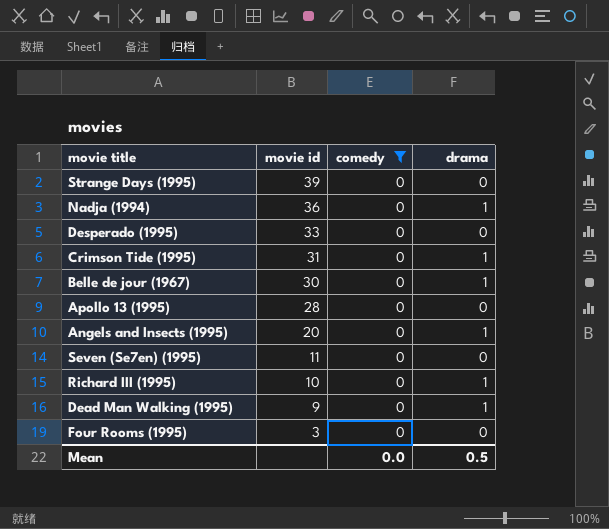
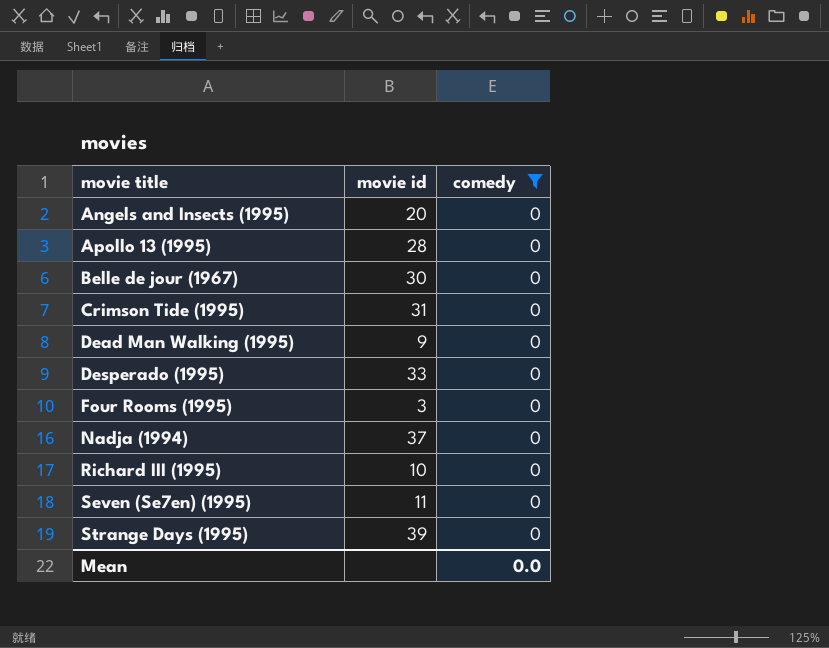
row order: movie id descending -> movie title ascending
column drama | position: 4 -> none
Nadja (1994) | movie id: 36 -> 37

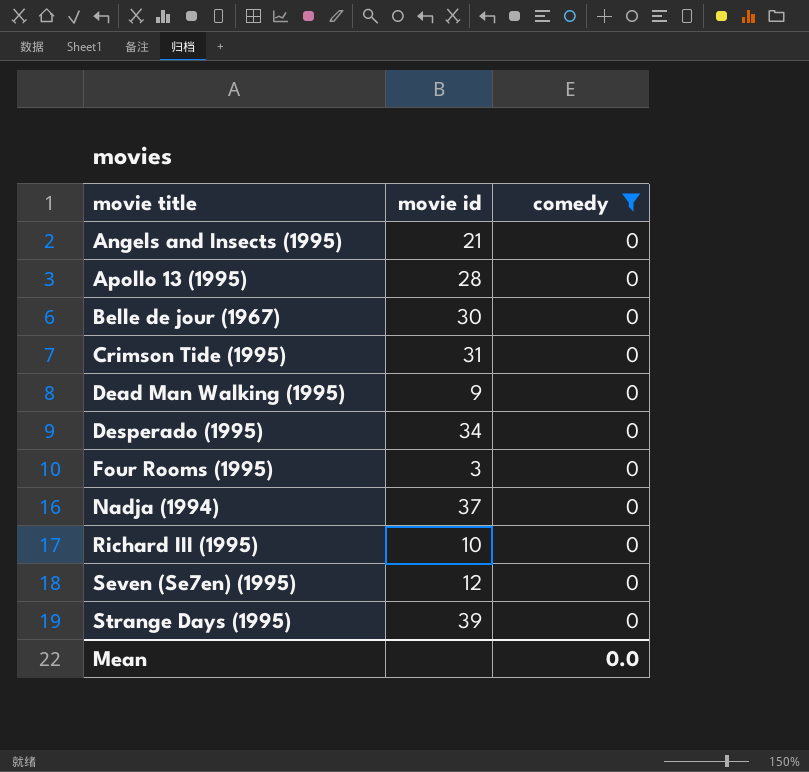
Angels and Insects (1995) | movie id: 20 -> 21
Desperado (1995) | movie id: 33 -> 34
Seven (Se7en) (1995) | movie id: 11 -> 12

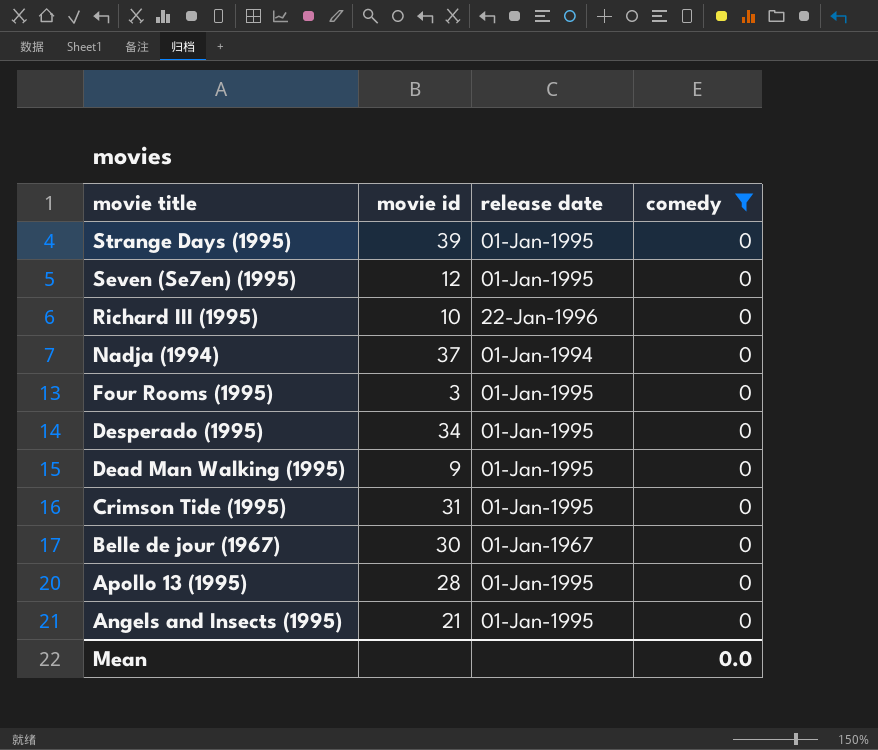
row order: movie title ascending -> movie title descending
column release date | position: none -> 3

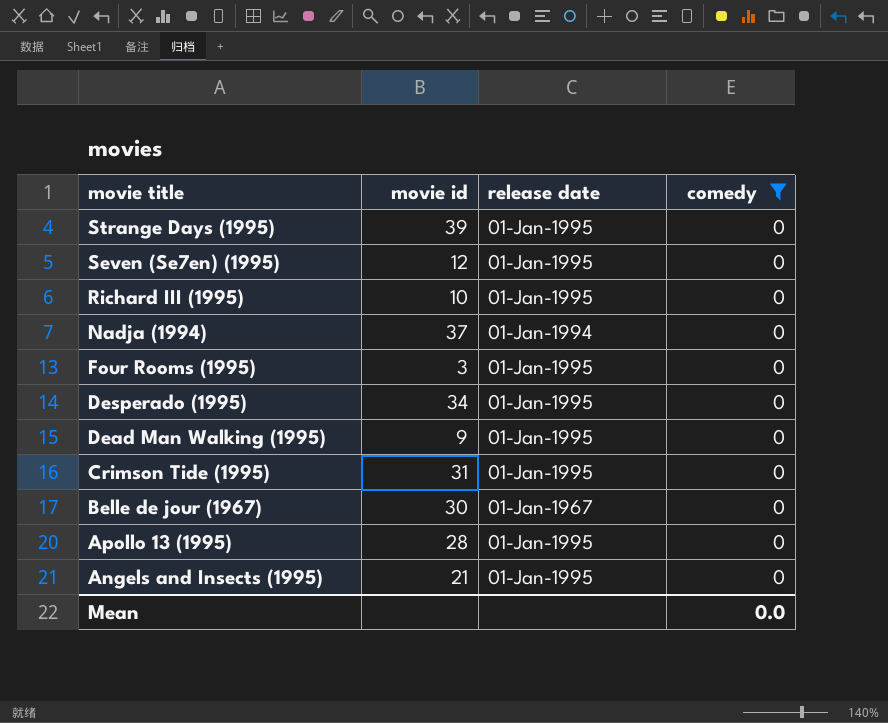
Richard III (1995) | release date: 22-Jan-1996 -> 01-Jan-1995

